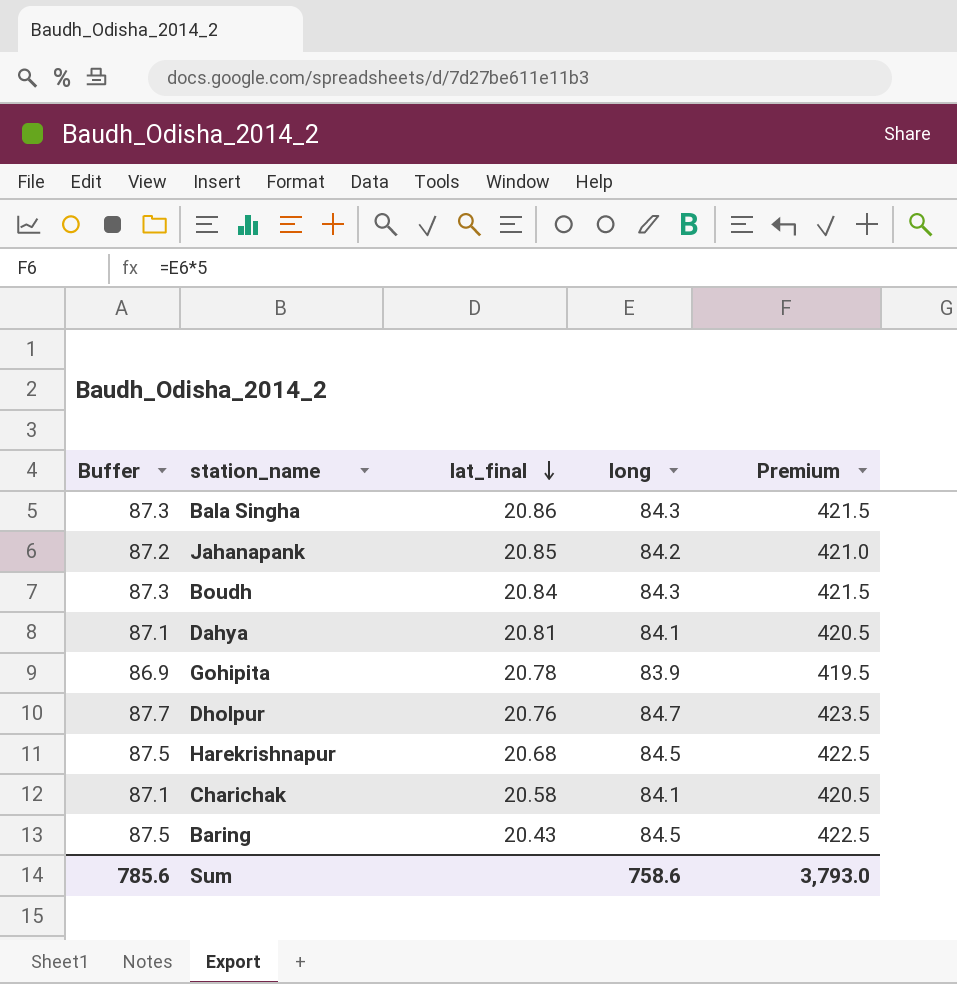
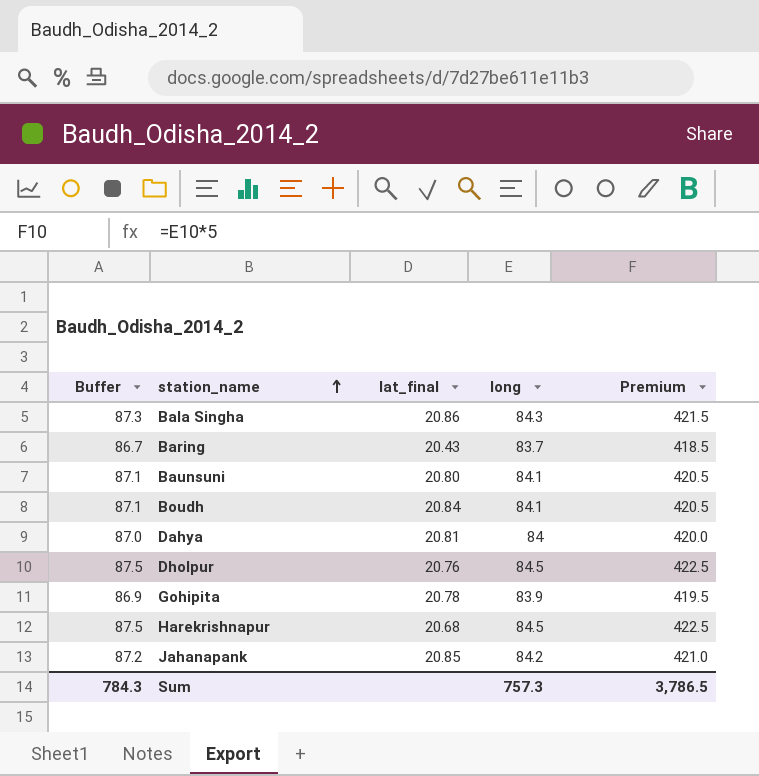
row order: lat_final descending -> station_name ascending
row Charichak: 87.1 | 20.58 | 84.1 | 420.5 -> none
Baring | Buffer: 87.5 -> 86.7
Baring | long: 84.5 -> 83.7
Baring | Premium: 422.5 -> 418.5
row Baunsuni: none -> 87.1 | 20.80 | 84.1 | 420.5
Boudh | Buffer: 87.3 -> 87.1
Boudh | long: 84.3 -> 84.1
Boudh | Premium: 421.5 -> 420.5
Dahya | Buffer: 87.1 -> 87.0
Dahya | long: 84.1 -> 84
Dahya | Premium: 420.5 -> 420.0
Dholpur | Buffer: 87.7 -> 87.5
Dholpur | long: 84.7 -> 84.5
Dholpur | Premium: 423.5 -> 422.5
Sum | Buffer: 785.6 -> 784.3
Sum | long: 758.6 -> 757.3
Sum | Premium: 3,793.0 -> 3,786.5

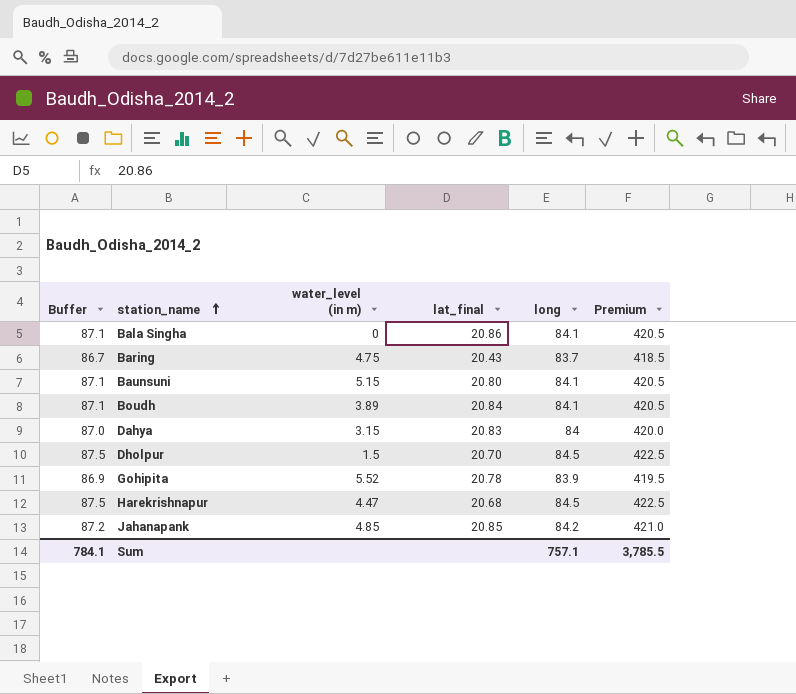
column water_level (in m) | position: none -> 3
Bala Singha | Buffer: 87.3 -> 87.1
Bala Singha | long: 84.3 -> 84.1
Bala Singha | Premium: 421.5 -> 420.5
Dahya | lat_final: 20.81 -> 20.83
Dholpur | lat_final: 20.76 -> 20.70
Sum | Buffer: 784.3 -> 784.1
Sum | long: 757.3 -> 757.1
Sum | Premium: 3,786.5 -> 3,785.5

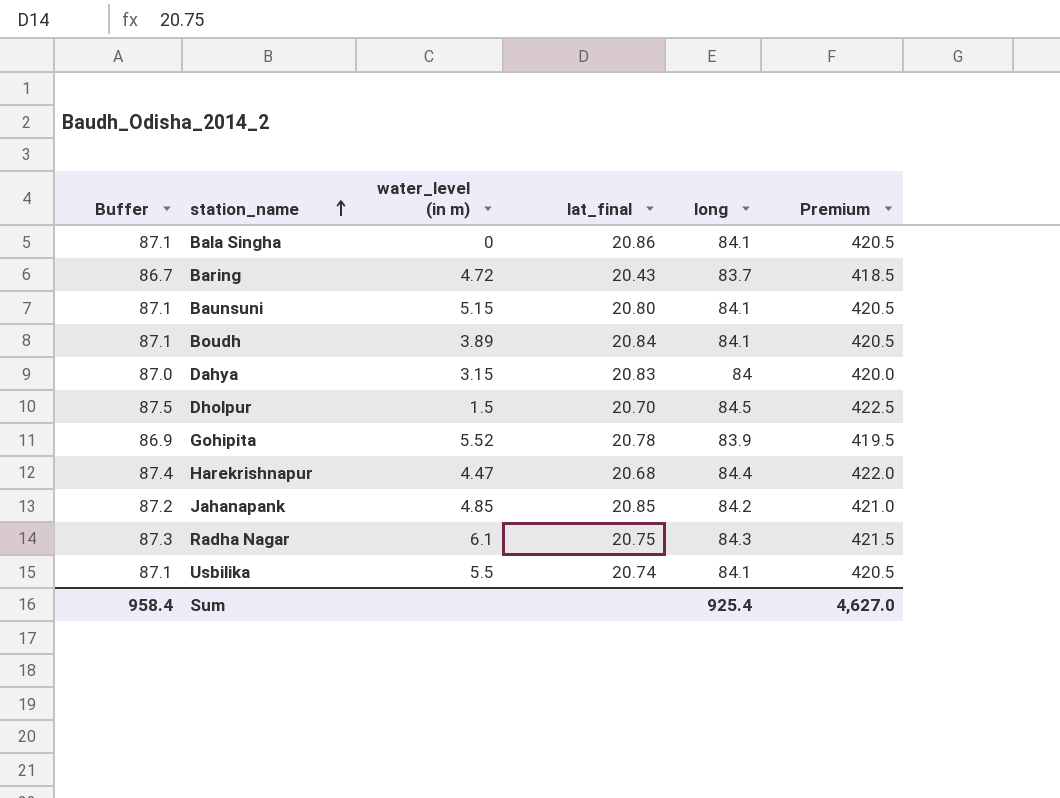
Baring | water_level (in m): 4.75 -> 4.72
Harekrishnapur | Buffer: 87.5 -> 87.4
Harekrishnapur | long: 84.5 -> 84.4
Harekrishnapur | Premium: 422.5 -> 422.0
row Radha Nagar: none -> 87.3 | 6.1 | 20.75 | 84.3 | 421.5
row Usbilika: none -> 87.1 | 5.5 | 20.74 | 84.1 | 420.5
Sum | Buffer: 784.1 -> 958.4
Sum | long: 757.1 -> 925.4
Sum | Premium: 3,785.5 -> 4,627.0

